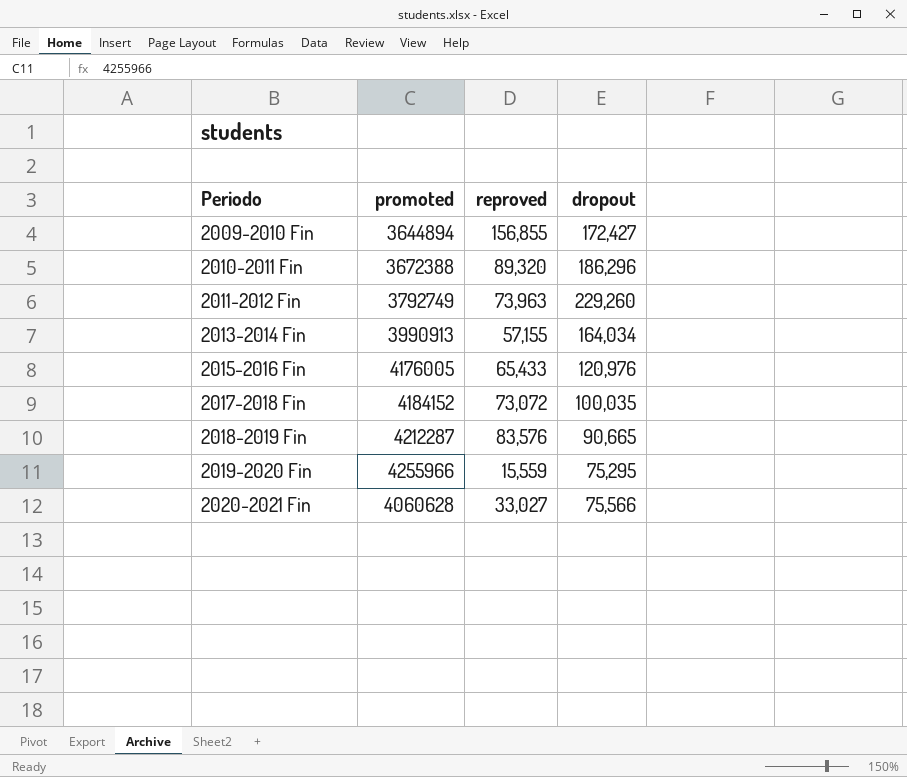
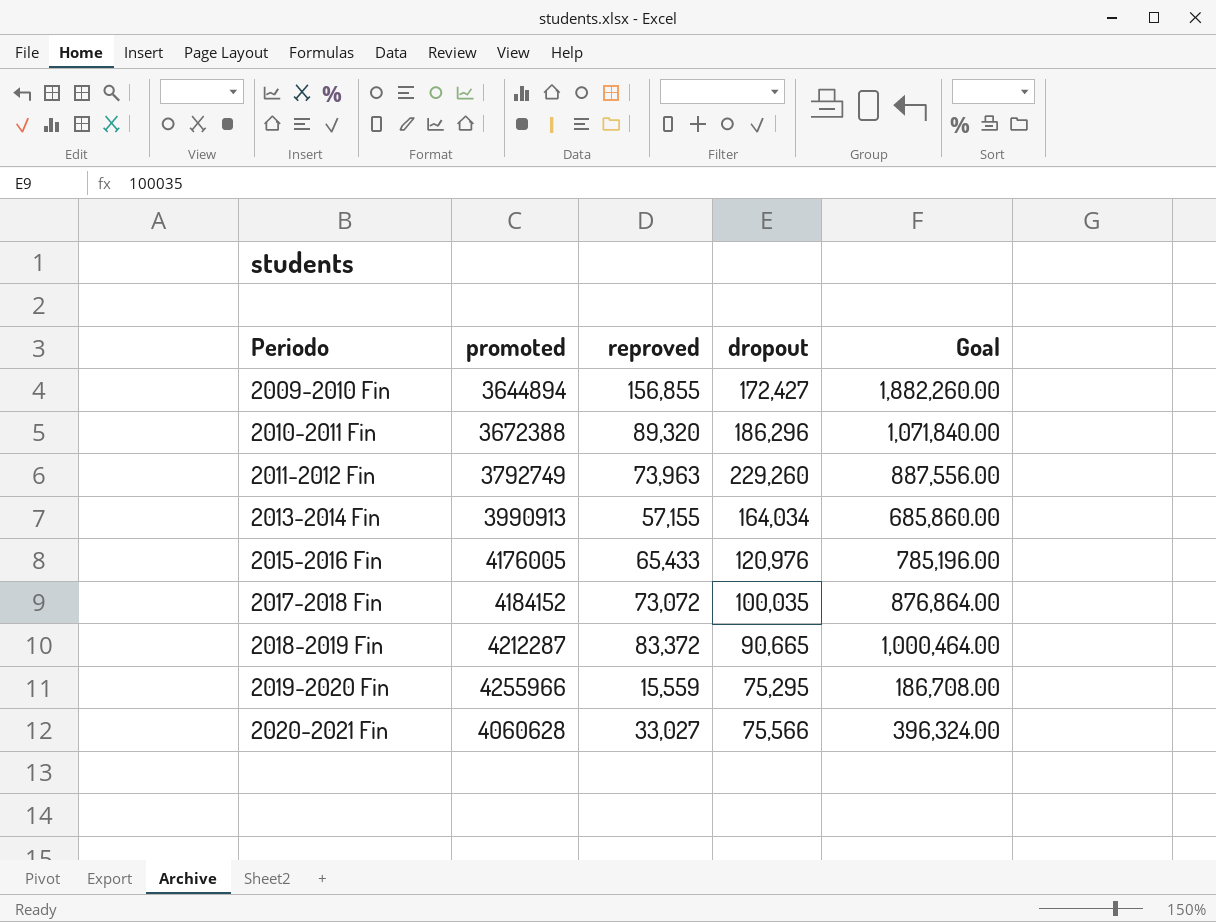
column Goal | formula: none -> [reproved] * 12
2018-2019 Fin | reproved: 83,576 -> 83,372

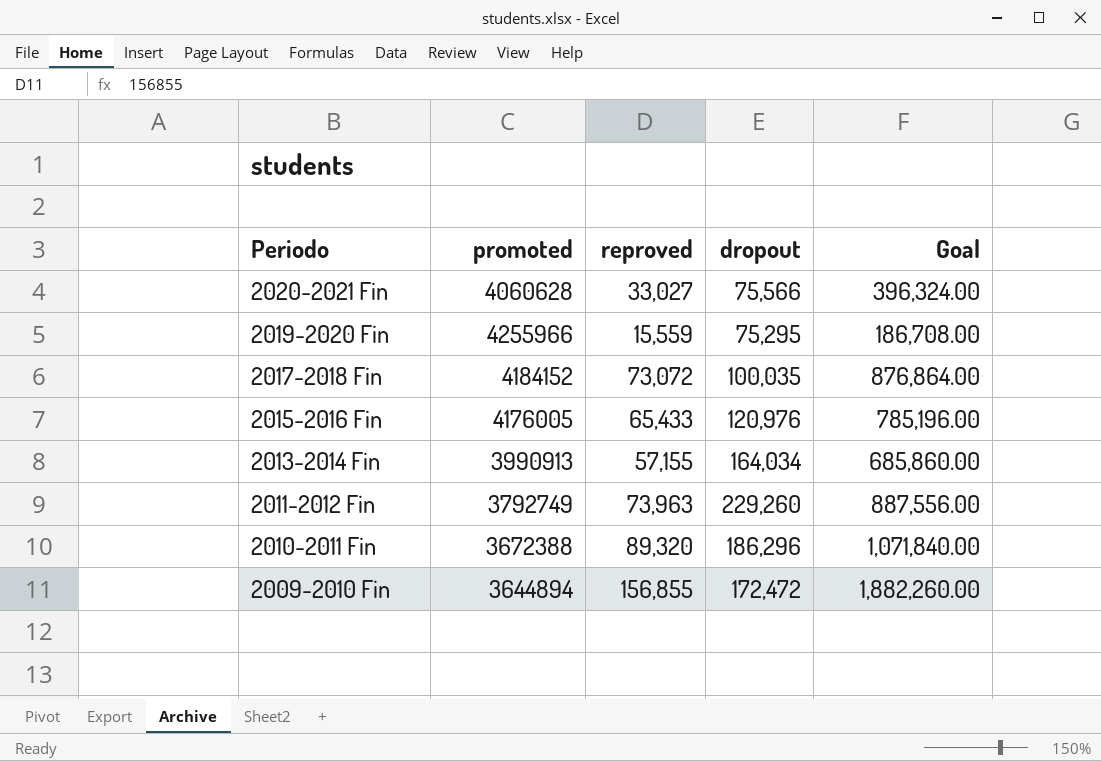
row order: Periodo ascending -> Periodo descending
row 2018-2019 Fin: 4212287 | 83,372 | 90,665 | 1,000,464.00 -> none
2009-2010 Fin | dropout: 172,427 -> 172,472

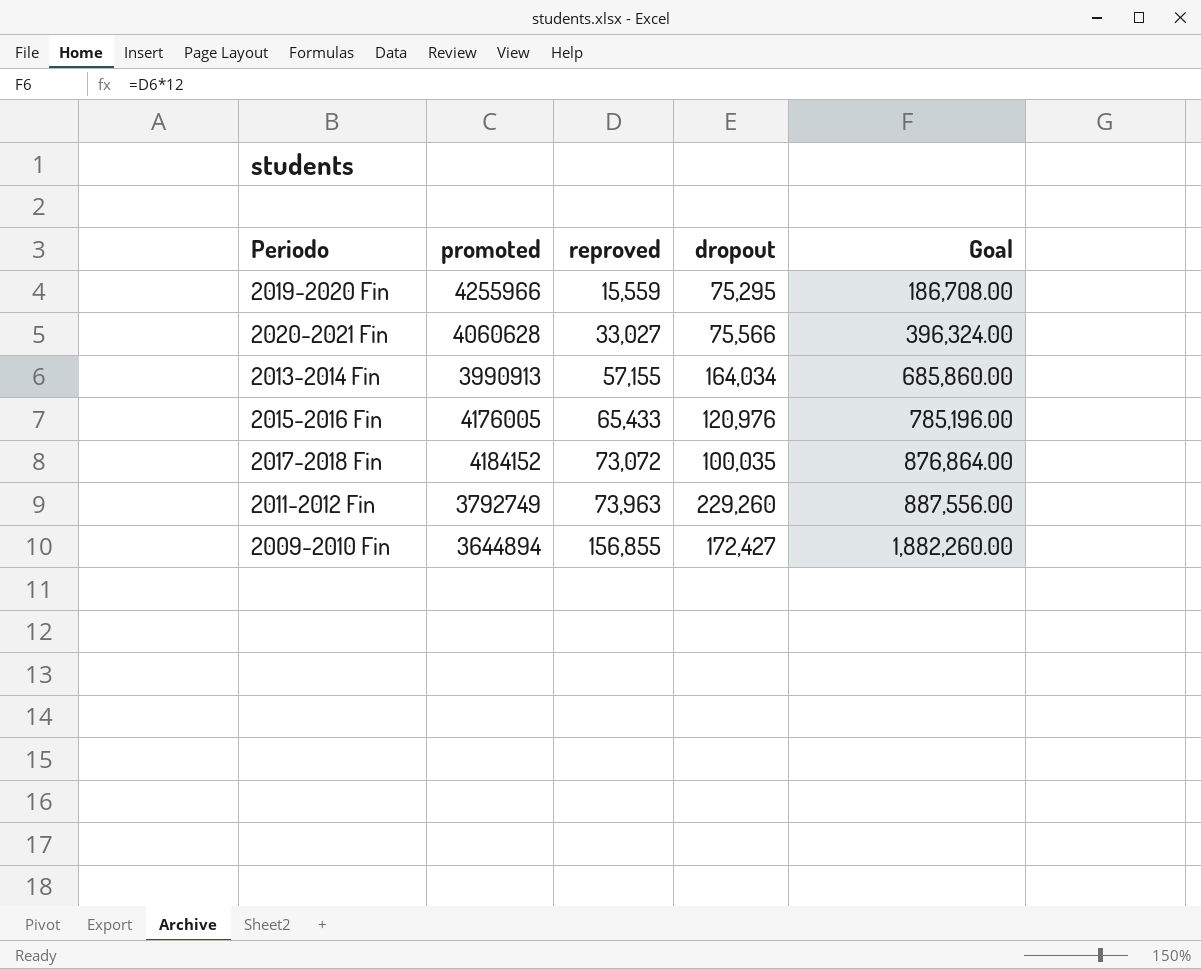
row order: Periodo descending -> reproved ascending
row 2010-2011 Fin: 3672388 | 89,320 | 186,296 | 1,071,840.00 -> none
2009-2010 Fin | dropout: 172,472 -> 172,427

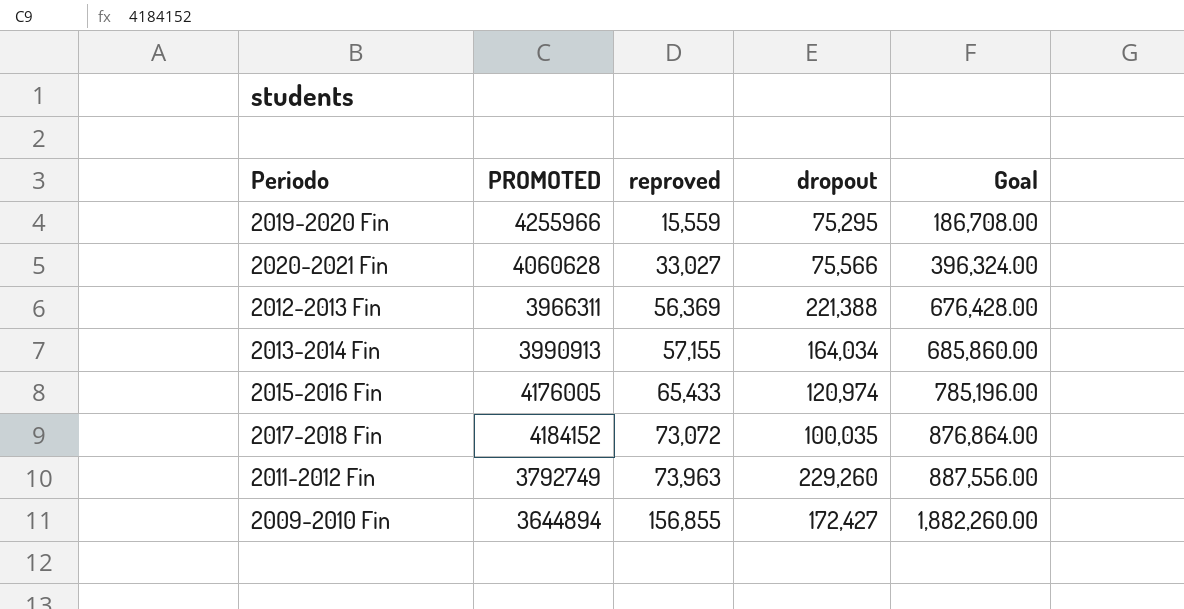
column name: promoted -> PROMOTED
row 2012-2013 Fin: none -> 3966311 | 56,369 | 221,388 | 676,428.00
2015-2016 Fin | dropout: 120,976 -> 120,974

